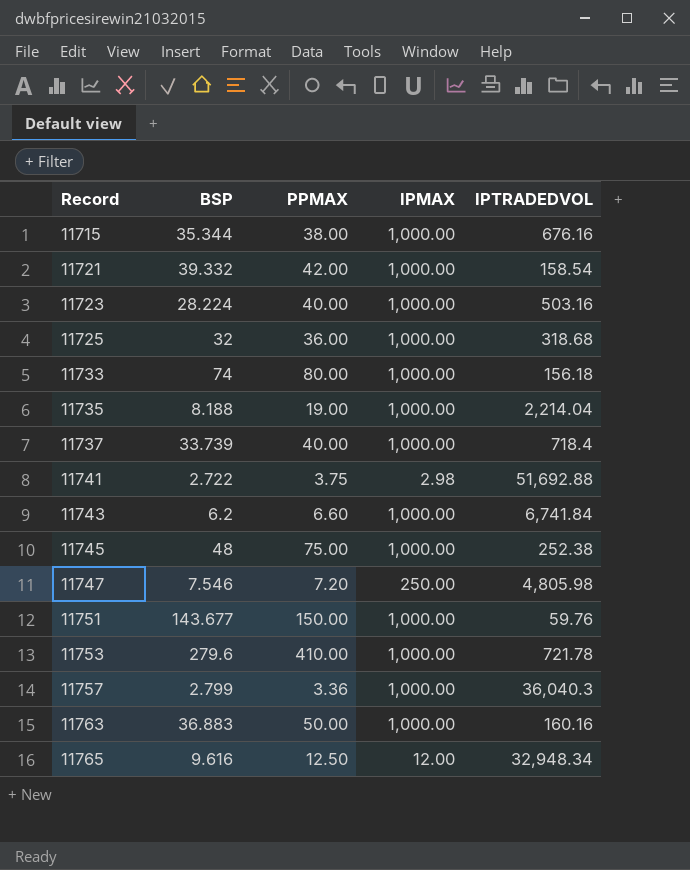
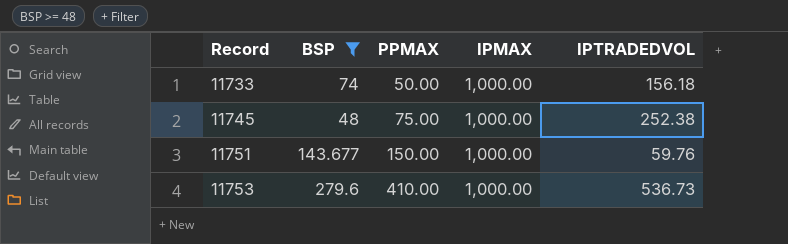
filter: none -> BSP >= 48
11733 | PPMAX: 80.00 -> 50.00
11753 | IPTRADEDVOL: 721.78 -> 536.73

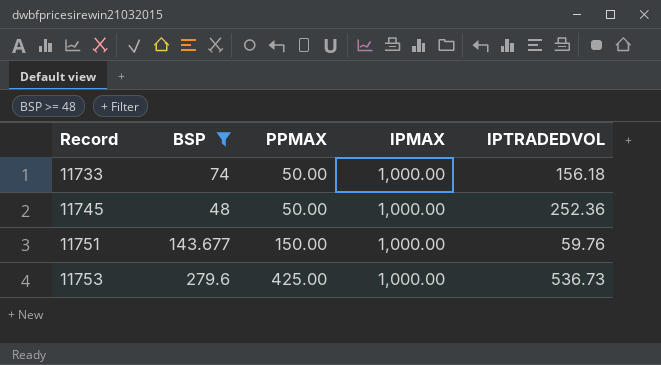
11745 | PPMAX: 75.00 -> 50.00
11745 | IPTRADEDVOL: 252.38 -> 252.36
11753 | PPMAX: 410.00 -> 425.00

